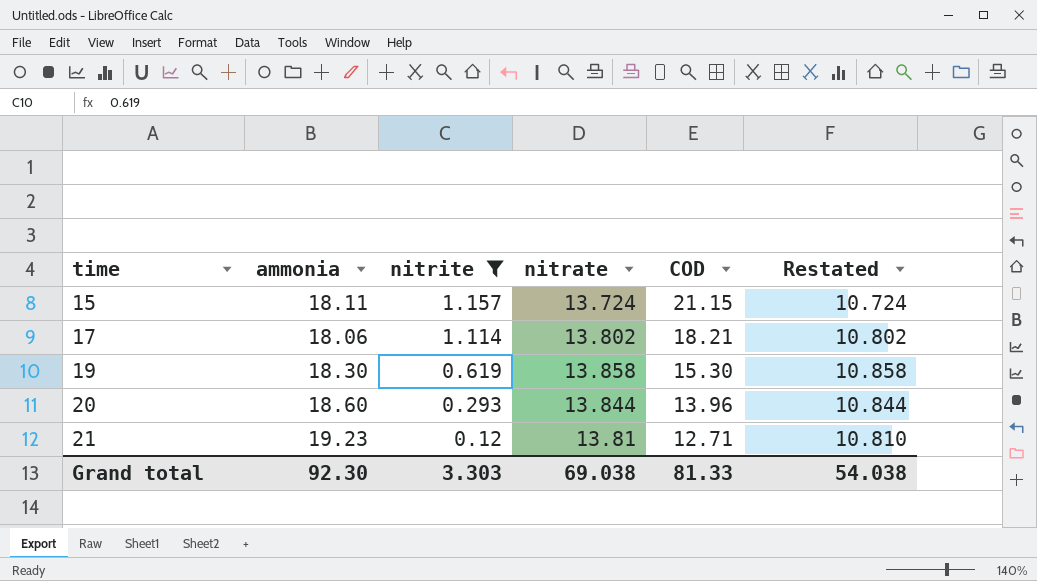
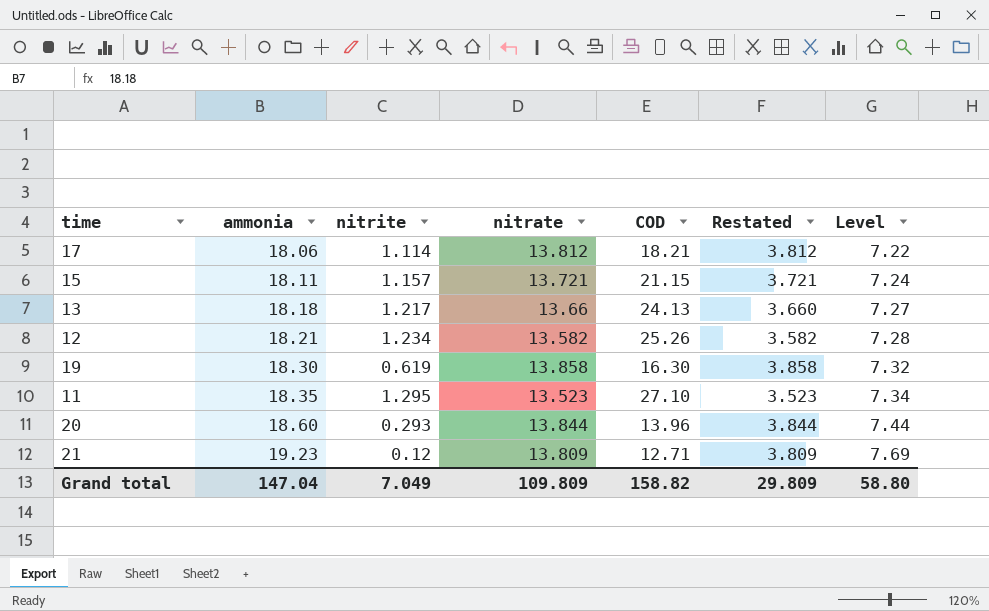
filter: nitrite <= 1.157 -> none
row order: time ascending -> ammonia ascending
column Restated | formula: [nitrate] - 3 -> [nitrate] - 10
column Level | formula: none -> [ammonia] * 0.4
17 | nitrate: 13.802 -> 13.812
15 | nitrate: 13.724 -> 13.721
19 | COD: 15.30 -> 16.30
21 | nitrate: 13.81 -> 13.809
Grand total | ammonia: 92.30 -> 147.04
Grand total | nitrite: 3.303 -> 7.049
Grand total | nitrate: 69.038 -> 109.809
Grand total | COD: 81.33 -> 158.82
Grand total | Restated: 54.038 -> 29.809

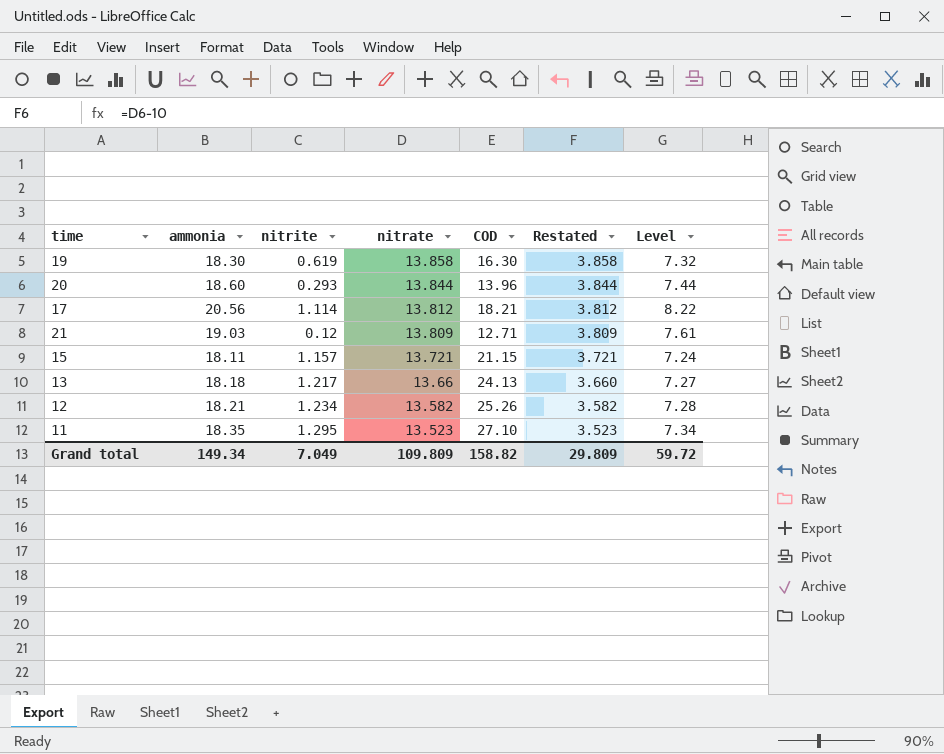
row order: ammonia ascending -> nitrate descending
17 | ammonia: 18.06 -> 20.56
17 | Level: 7.22 -> 8.22
21 | ammonia: 19.23 -> 19.03
21 | Level: 7.69 -> 7.61
Grand total | ammonia: 147.04 -> 149.34
Grand total | Level: 58.80 -> 59.72

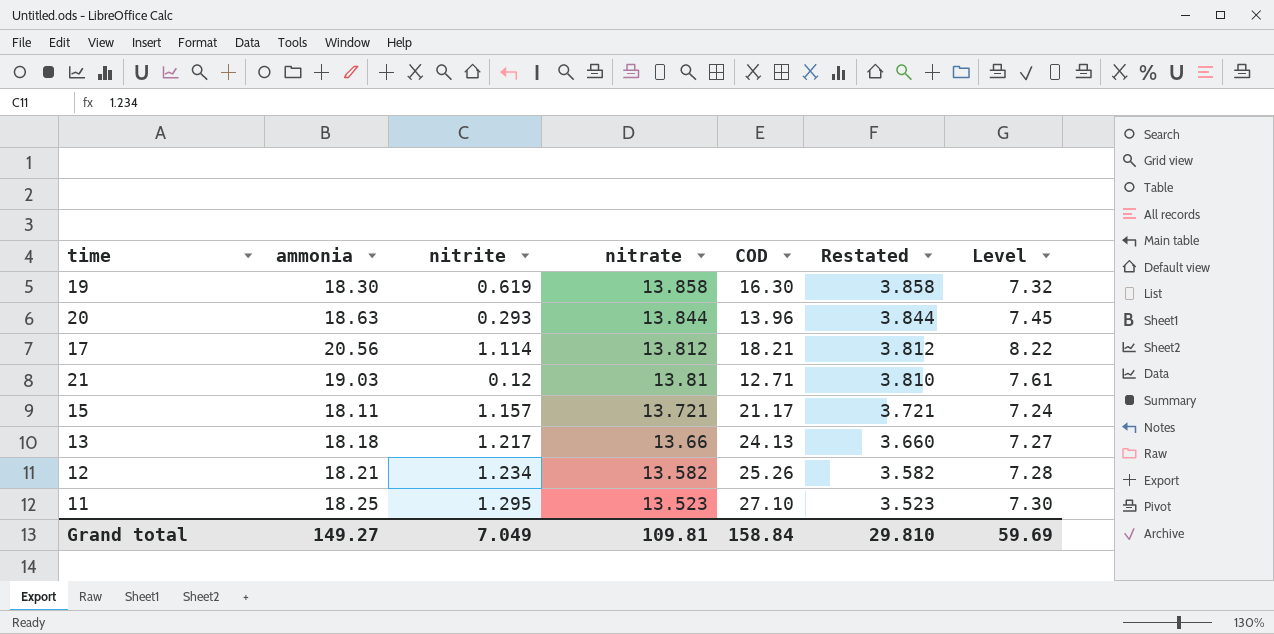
20 | ammonia: 18.60 -> 18.63
20 | Level: 7.44 -> 7.45
21 | nitrate: 13.809 -> 13.81
21 | Restated: 3.809 -> 3.810
15 | COD: 21.15 -> 21.17
11 | ammonia: 18.35 -> 18.25
11 | Level: 7.34 -> 7.30
Grand total | ammonia: 149.34 -> 149.27
Grand total | nitrate: 109.809 -> 109.81
Grand total | COD: 158.82 -> 158.84
Grand total | Restated: 29.809 -> 29.810
Grand total | Level: 59.72 -> 59.69

